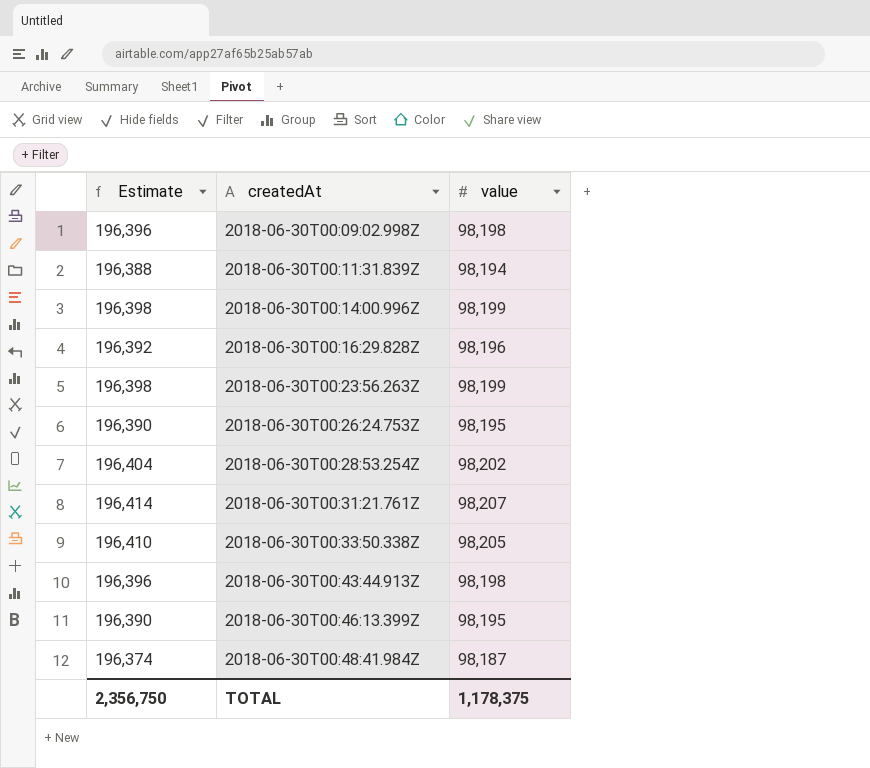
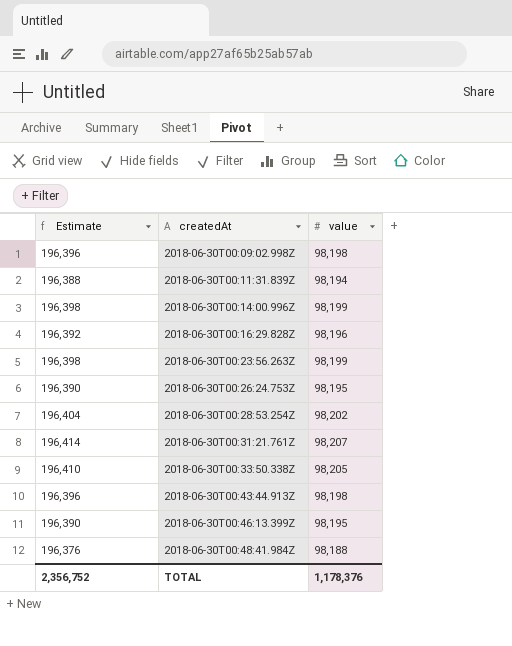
2018-06-30T00:48:41.984Z | Estimate: 196,374 -> 196,376
2018-06-30T00:48:41.984Z | value: 98,187 -> 98,188
TOTAL | Estimate: 2,356,750 -> 2,356,752
TOTAL | value: 1,178,375 -> 1,178,376

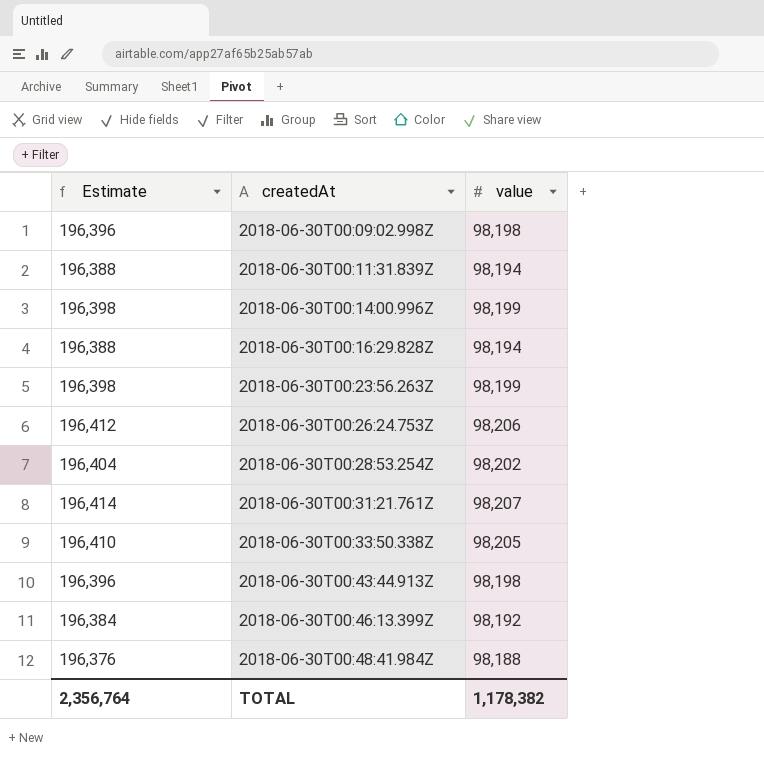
2018-06-30T00:16:29.828Z | Estimate: 196,392 -> 196,388
2018-06-30T00:16:29.828Z | value: 98,196 -> 98,194
2018-06-30T00:26:24.753Z | Estimate: 196,390 -> 196,412
2018-06-30T00:26:24.753Z | value: 98,195 -> 98,206
2018-06-30T00:46:13.399Z | Estimate: 196,390 -> 196,384
2018-06-30T00:46:13.399Z | value: 98,195 -> 98,192
TOTAL | Estimate: 2,356,752 -> 2,356,764
TOTAL | value: 1,178,376 -> 1,178,382

